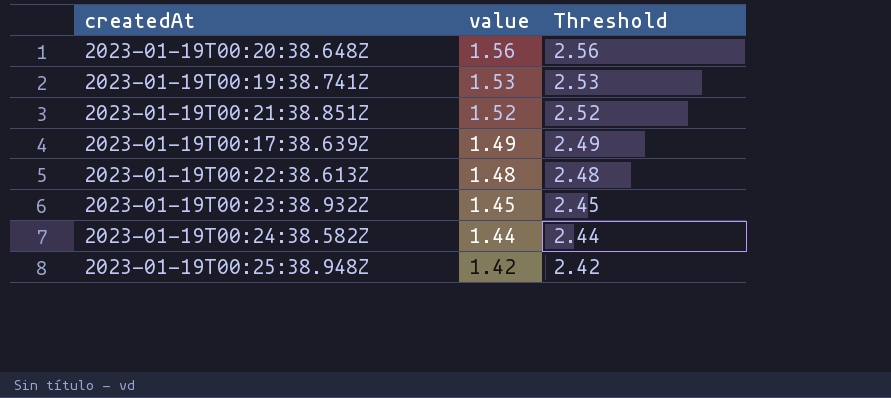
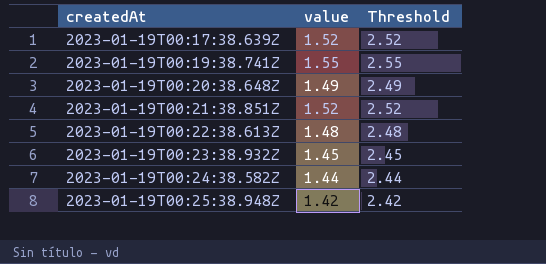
row order: value descending -> createdAt ascending
2023-01-19T00:17:38.639Z | value: 1.49 -> 1.52
2023-01-19T00:17:38.639Z | Threshold: 2.49 -> 2.52
2023-01-19T00:19:38.741Z | value: 1.53 -> 1.55
2023-01-19T00:19:38.741Z | Threshold: 2.53 -> 2.55
2023-01-19T00:20:38.648Z | value: 1.56 -> 1.49
2023-01-19T00:20:38.648Z | Threshold: 2.56 -> 2.49

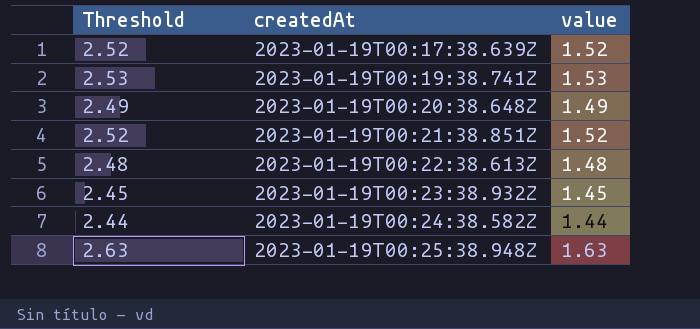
column Threshold | position: 3 -> 1
2023-01-19T00:19:38.741Z | Threshold: 2.55 -> 2.53
2023-01-19T00:19:38.741Z | value: 1.55 -> 1.53
2023-01-19T00:25:38.948Z | Threshold: 2.42 -> 2.63
2023-01-19T00:25:38.948Z | value: 1.42 -> 1.63

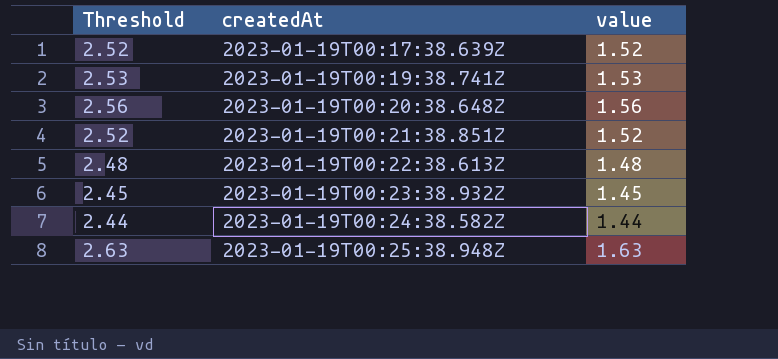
2023-01-19T00:20:38.648Z | Threshold: 2.49 -> 2.56
2023-01-19T00:20:38.648Z | value: 1.49 -> 1.56

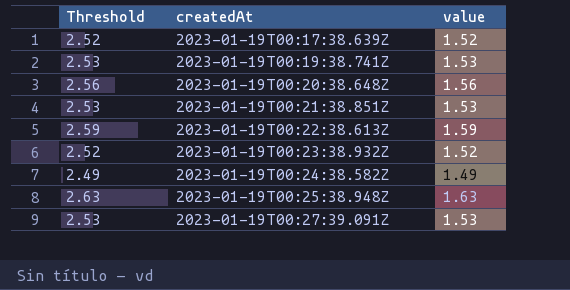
2023-01-19T00:21:38.851Z | Threshold: 2.52 -> 2.53
2023-01-19T00:21:38.851Z | value: 1.52 -> 1.53
2023-01-19T00:22:38.613Z | Threshold: 2.48 -> 2.59
2023-01-19T00:22:38.613Z | value: 1.48 -> 1.59
2023-01-19T00:23:38.932Z | Threshold: 2.45 -> 2.52
2023-01-19T00:23:38.932Z | value: 1.45 -> 1.52
2023-01-19T00:24:38.582Z | Threshold: 2.44 -> 2.49
2023-01-19T00:24:38.582Z | value: 1.44 -> 1.49
row 2023-01-19T00:27:39.091Z: none -> 2.53 | 1.53

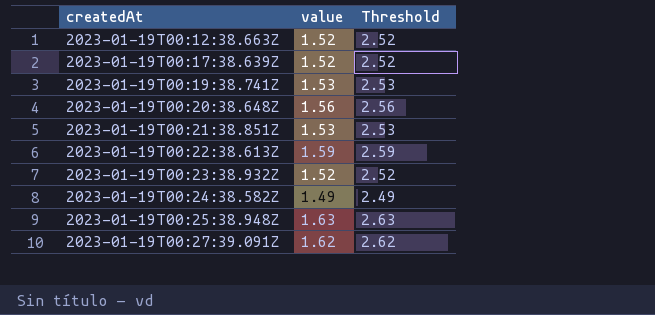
column Threshold | position: 1 -> 3
row 2023-01-19T00:12:38.663Z: none -> 1.52 | 2.52
2023-01-19T00:27:39.091Z | value: 1.53 -> 1.62
2023-01-19T00:27:39.091Z | Threshold: 2.53 -> 2.62

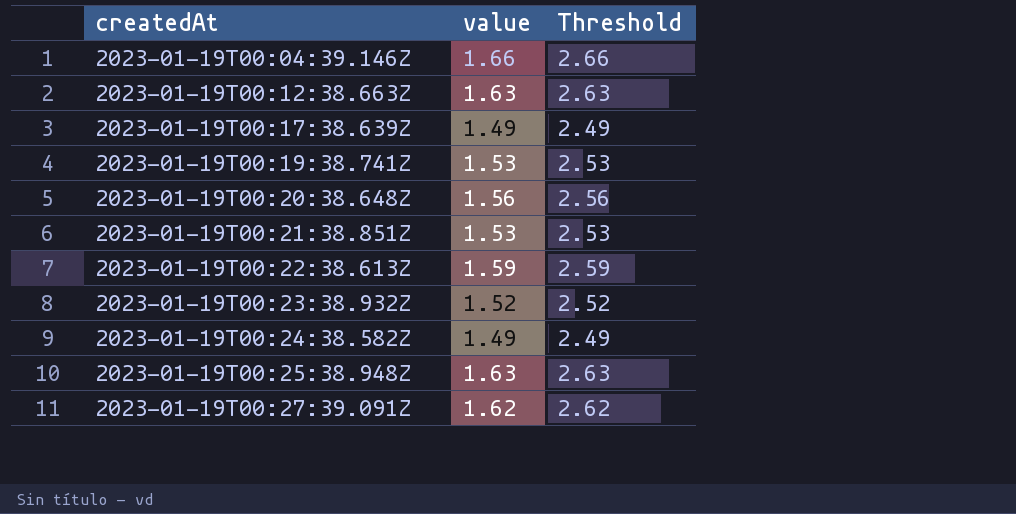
row 2023-01-19T00:04:39.146Z: none -> 1.66 | 2.66
2023-01-19T00:12:38.663Z | value: 1.52 -> 1.63
2023-01-19T00:12:38.663Z | Threshold: 2.52 -> 2.63
2023-01-19T00:17:38.639Z | value: 1.52 -> 1.49
2023-01-19T00:17:38.639Z | Threshold: 2.52 -> 2.49

